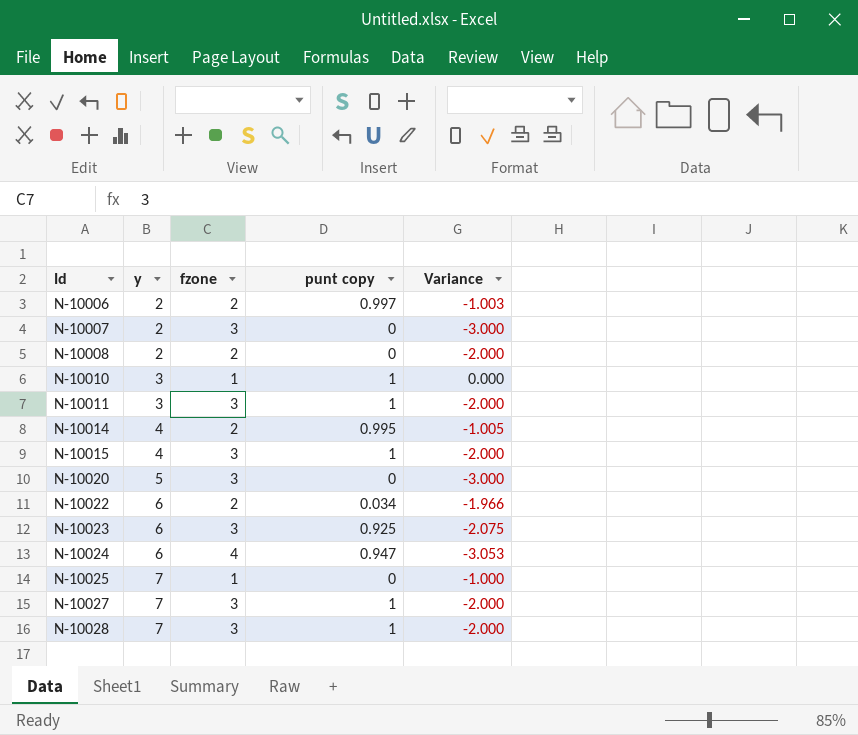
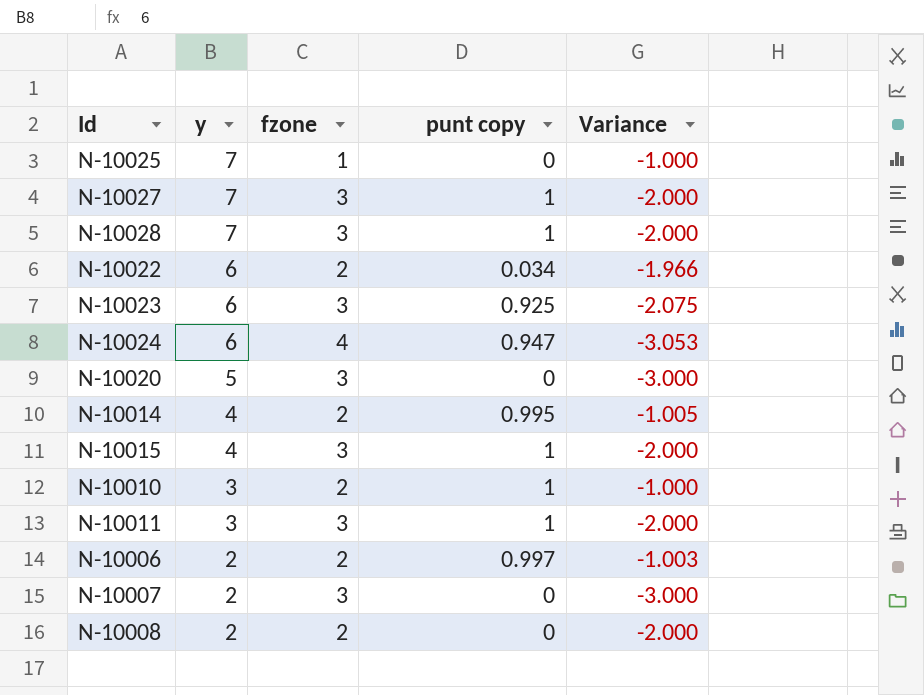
row order: Id ascending -> y descending
N-10010 | fzone: 1 -> 2
N-10010 | Variance: 0.000 -> -1.000

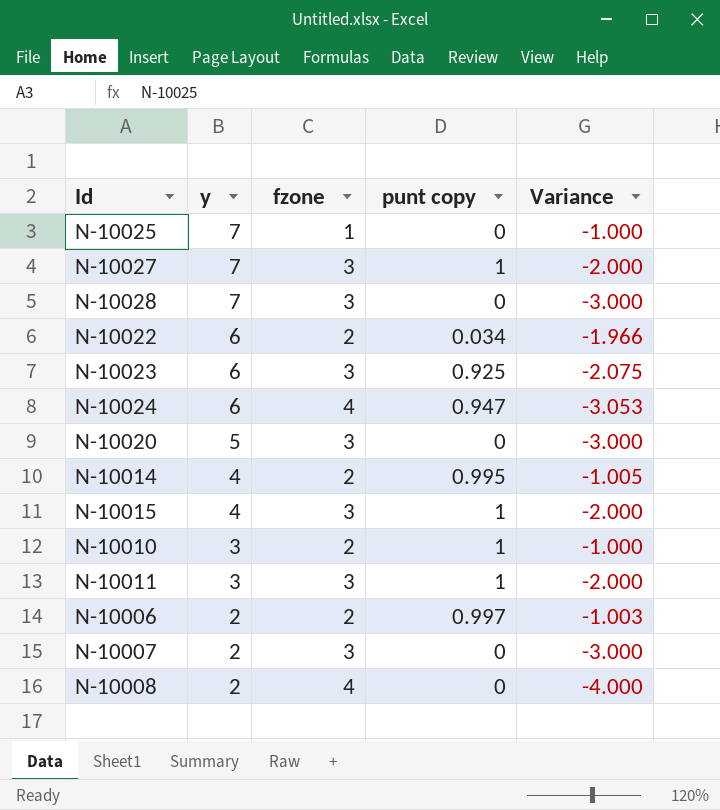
N-10028 | punt copy: 1 -> 0
N-10028 | Variance: -2.000 -> -3.000
N-10008 | fzone: 2 -> 4
N-10008 | Variance: -2.000 -> -4.000

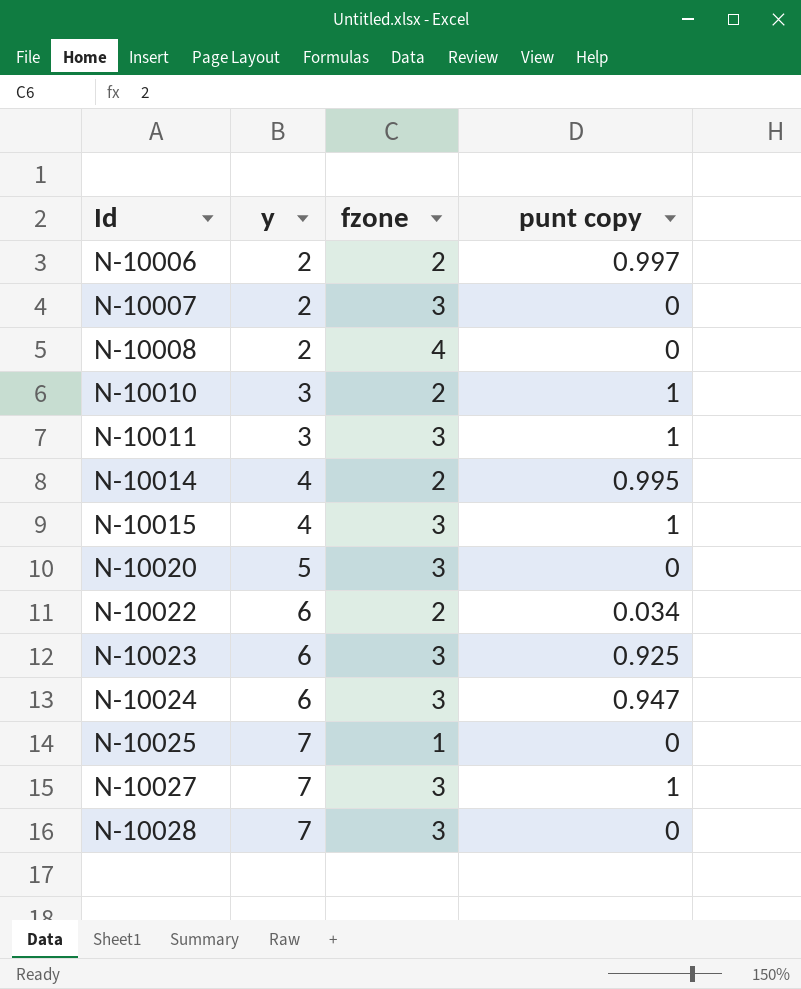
row order: y descending -> Id ascending
column Variance | formula: [punt copy] - [fzone] -> none
N-10024 | fzone: 4 -> 3

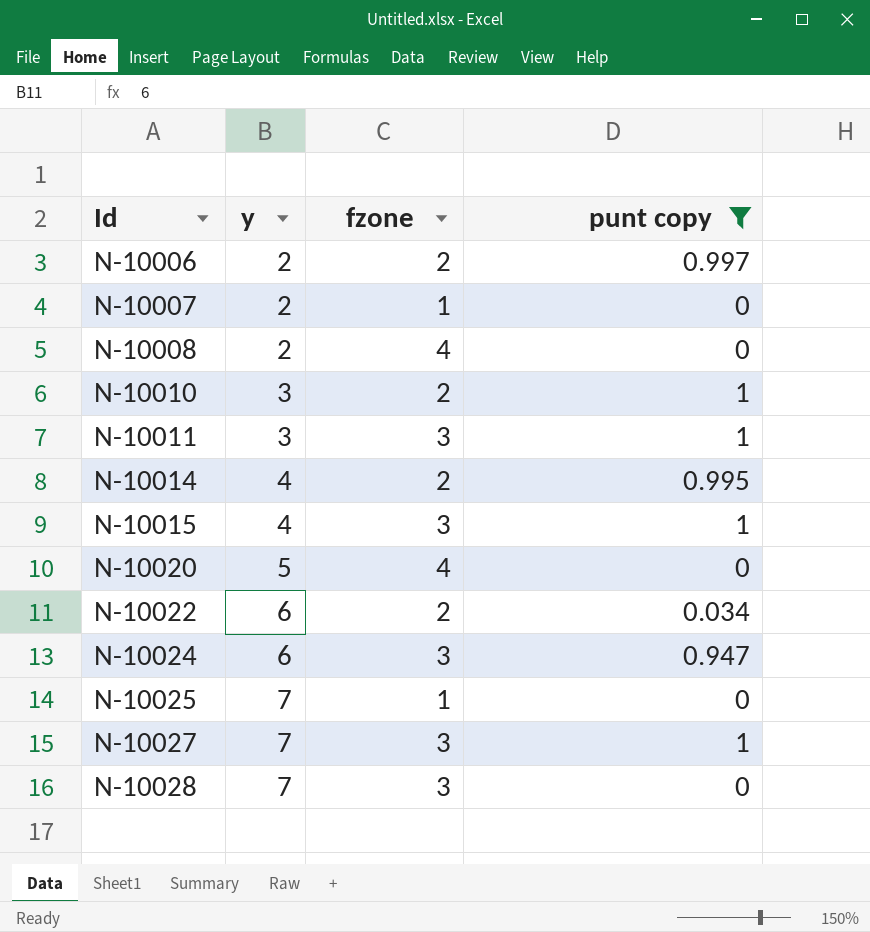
filter: none -> punt copy != 0.925
N-10007 | fzone: 3 -> 1
N-10020 | fzone: 3 -> 4

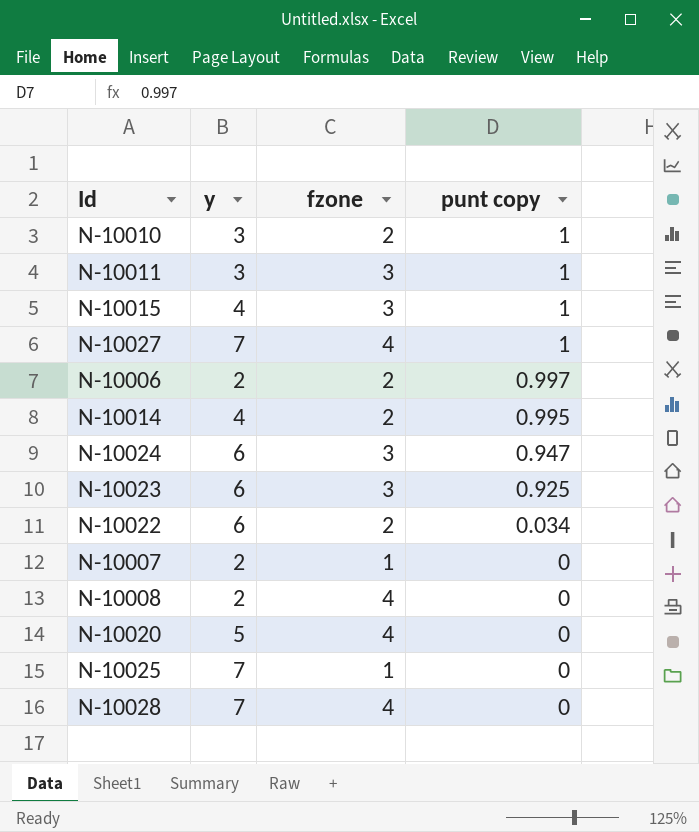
filter: punt copy != 0.925 -> none
row order: Id ascending -> punt copy descending
N-10027 | fzone: 3 -> 4
N-10028 | fzone: 3 -> 4

